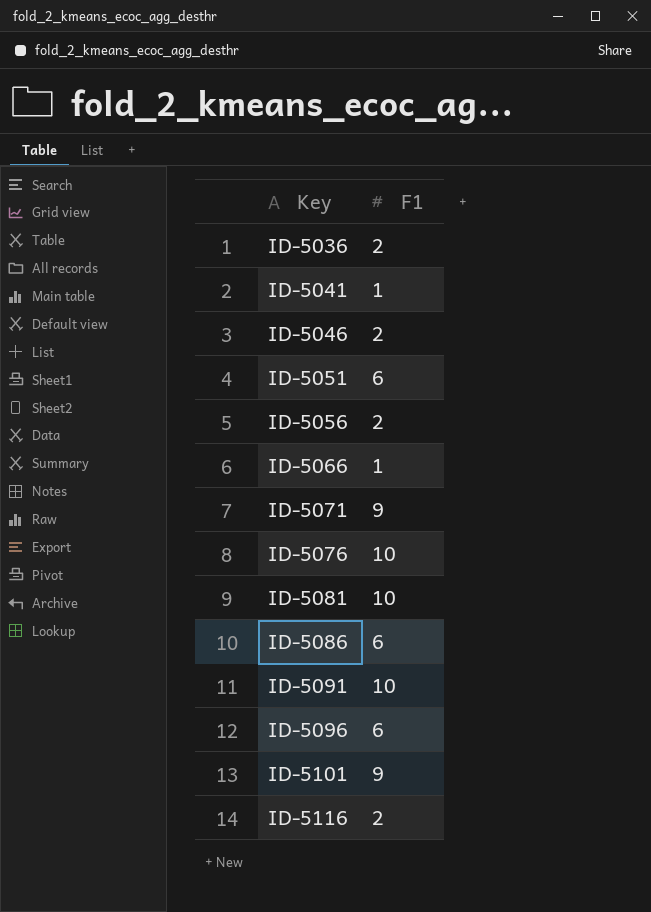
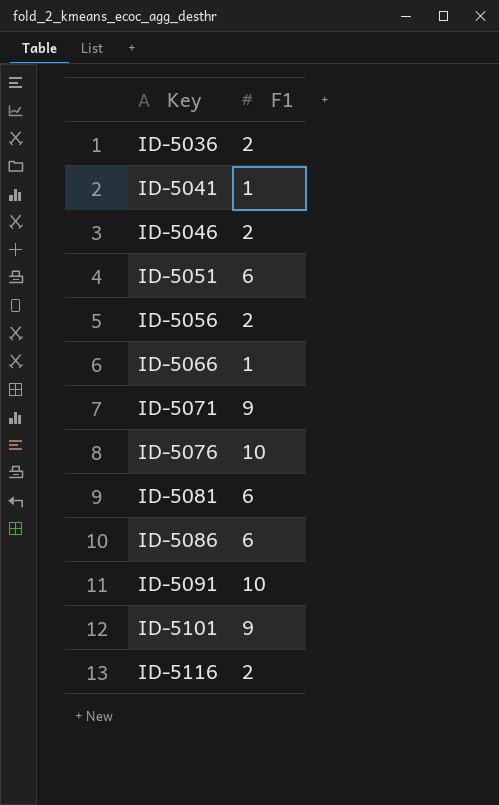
row ID-5096: 6 -> none
ID-5081 | F1: 10 -> 6

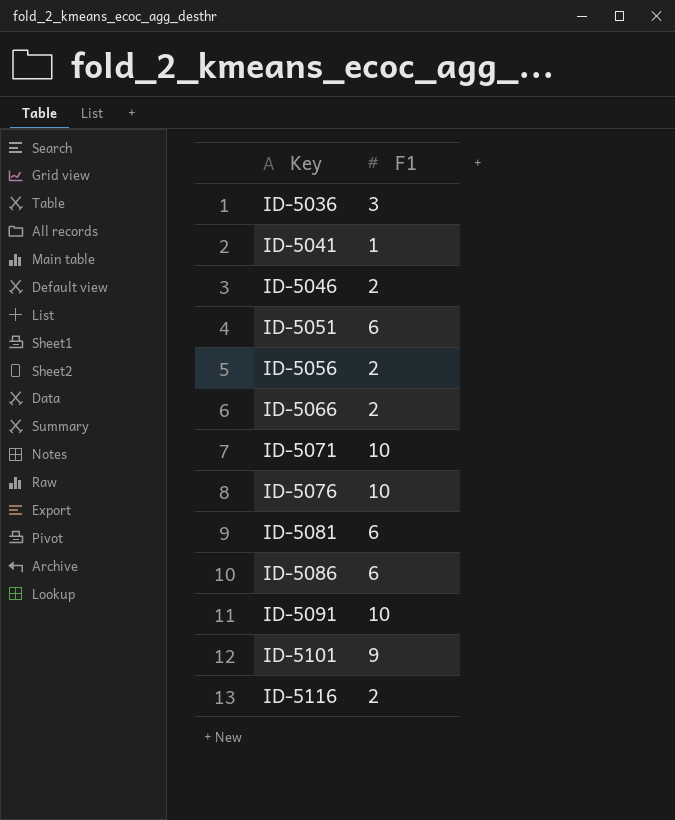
ID-5036 | F1: 2 -> 3
ID-5066 | F1: 1 -> 2
ID-5071 | F1: 9 -> 10

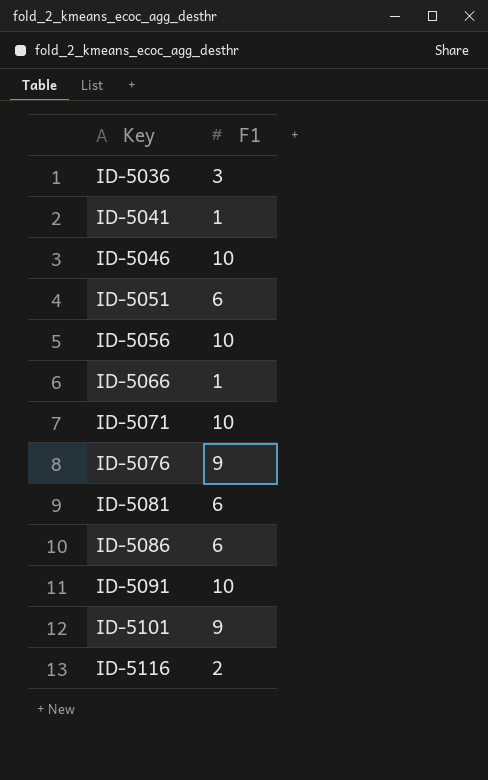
ID-5046 | F1: 2 -> 10
ID-5056 | F1: 2 -> 10
ID-5066 | F1: 2 -> 1
ID-5076 | F1: 10 -> 9

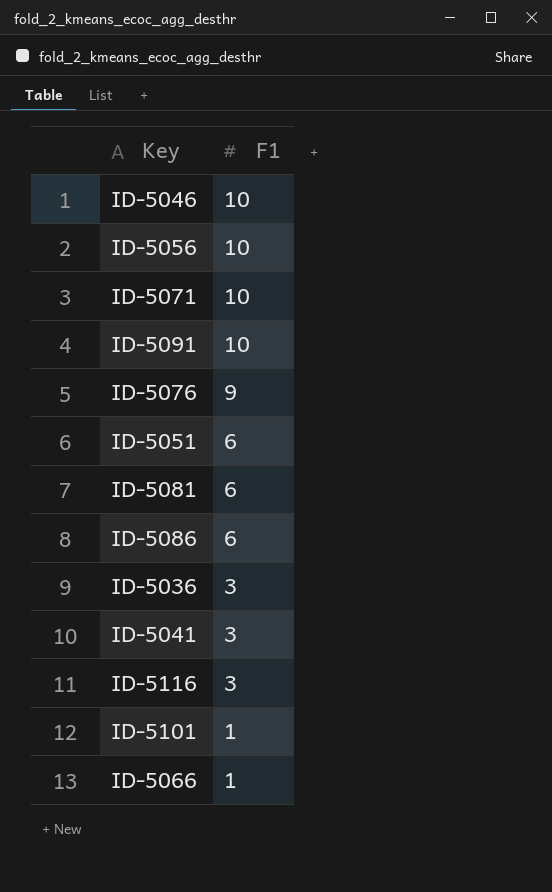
row order: Key ascending -> F1 descending
ID-5041 | F1: 1 -> 3
ID-5116 | F1: 2 -> 3
ID-5101 | F1: 9 -> 1

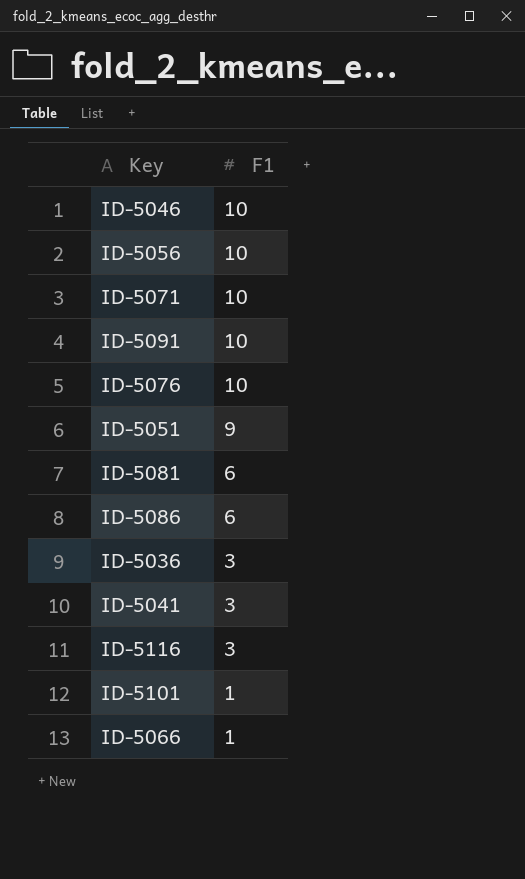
ID-5076 | F1: 9 -> 10
ID-5051 | F1: 6 -> 9

